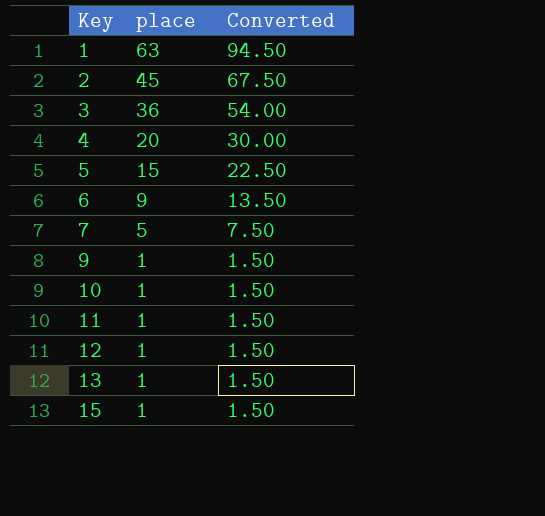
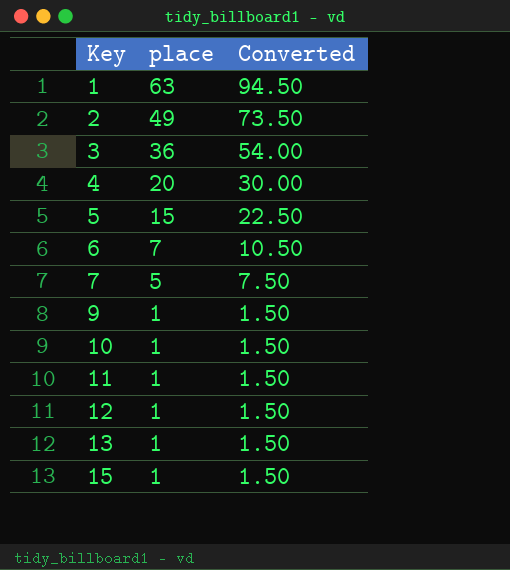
2 | place: 45 -> 49
2 | Converted: 67.50 -> 73.50
6 | place: 9 -> 7
6 | Converted: 13.50 -> 10.50

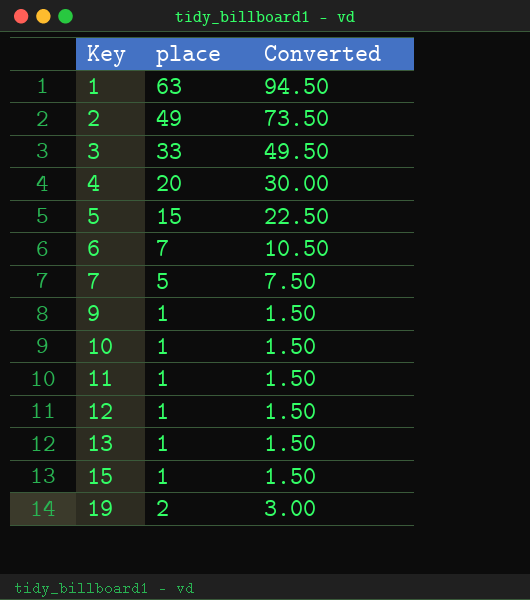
3 | place: 36 -> 33
3 | Converted: 54.00 -> 49.50
row 19: none -> 2 | 3.00

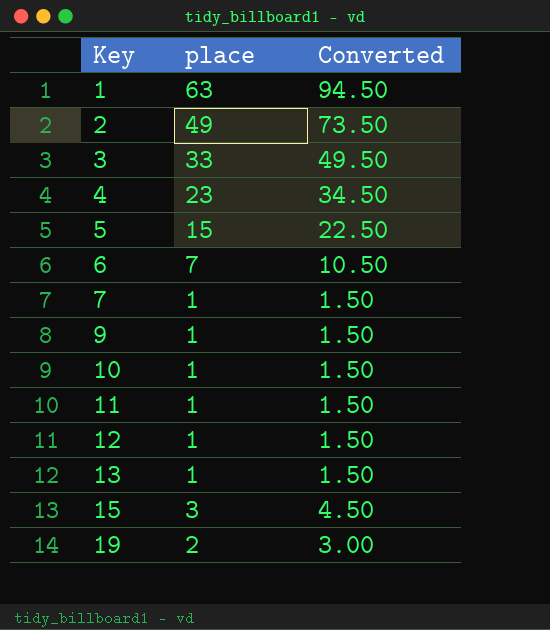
4 | place: 20 -> 23
4 | Converted: 30.00 -> 34.50
7 | place: 5 -> 1
7 | Converted: 7.50 -> 1.50
15 | place: 1 -> 3
15 | Converted: 1.50 -> 4.50

